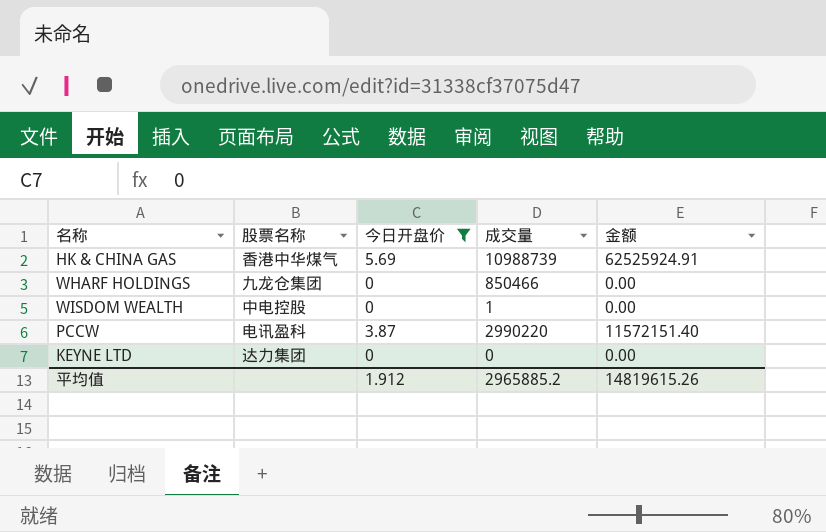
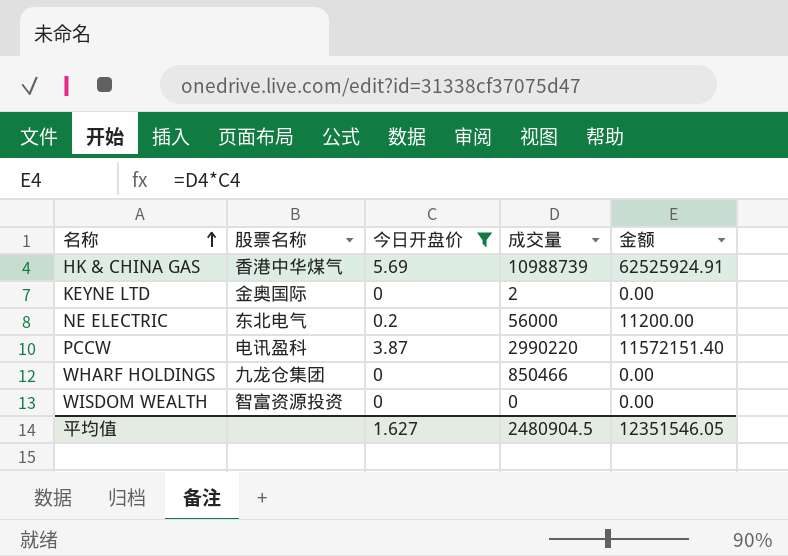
row order: none -> 名称 ascending
KEYNE LTD | 股票名称: 达力集团 -> 金奥国际
KEYNE LTD | 成交量: 0 -> 2
row NE ELECTRIC: none -> 东北电气 | 0.2 | 56000 | 11200.00
WISDOM WEALTH | 股票名称: 中电控股 -> 智富资源投资
WISDOM WEALTH | 成交量: 1 -> 0
平均值 | 今日开盘价: 1.912 -> 1.627
平均值 | 成交量: 2965885.2 -> 2480904.5
平均值 | 金额: 14819615.26 -> 12351546.05

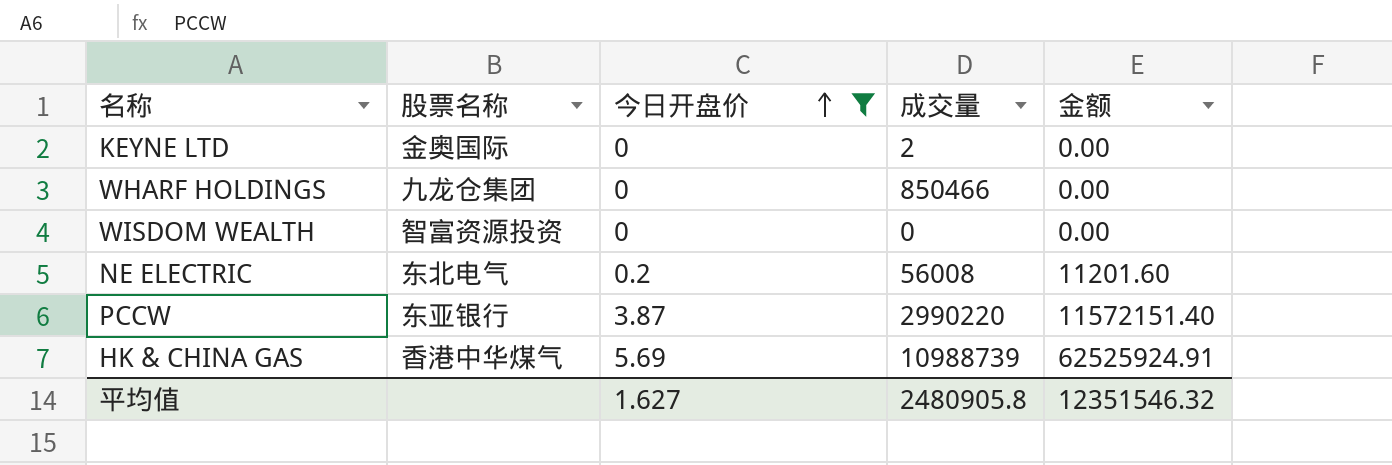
row order: 名称 ascending -> 今日开盘价 ascending
NE ELECTRIC | 成交量: 56000 -> 56008
NE ELECTRIC | 金额: 11200.00 -> 11201.60
PCCW | 股票名称: 电讯盈科 -> 东亚银行
平均值 | 成交量: 2480904.5 -> 2480905.8
平均值 | 金额: 12351546.05 -> 12351546.32

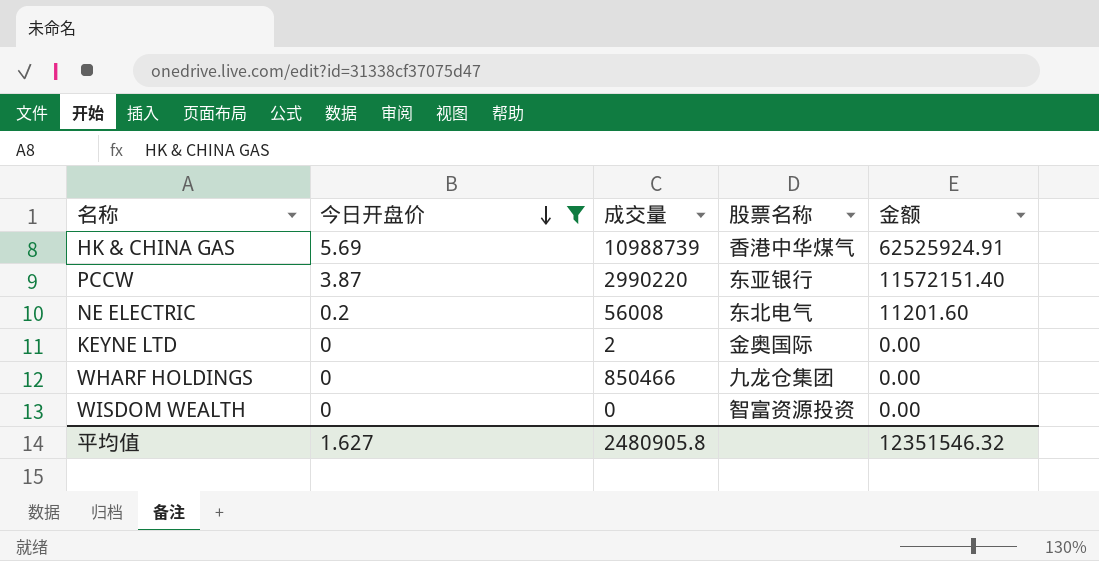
row order: 今日开盘价 ascending -> 今日开盘价 descending
column 股票名称 | position: 2 -> 4

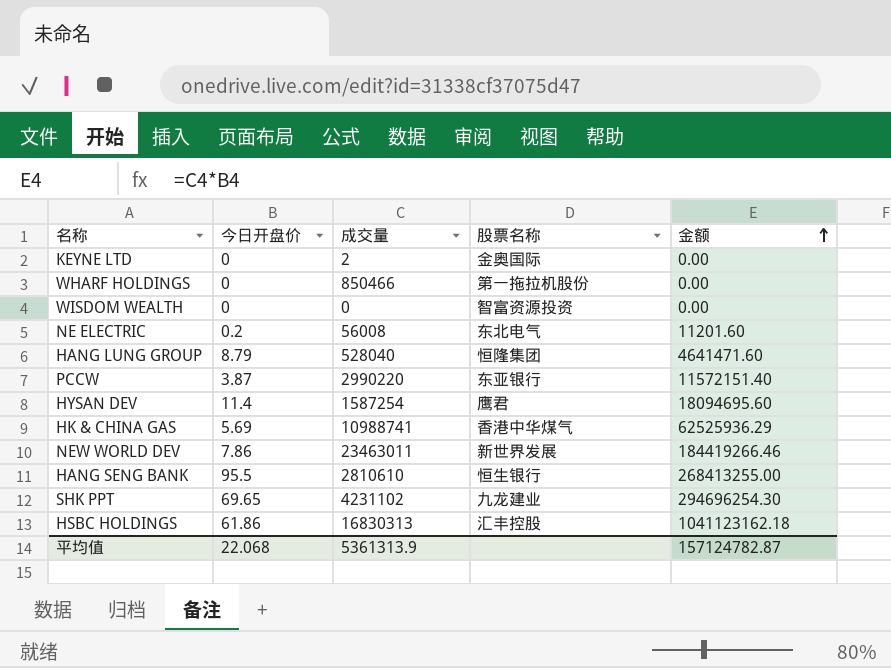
filter: 今日开盘价 <= 5.69 -> none
row order: 今日开盘价 descending -> 金额 ascending
WHARF HOLDINGS | 股票名称: 九龙仓集团 -> 第一拖拉机股份
HK & CHINA GAS | 成交量: 10988739 -> 10988741
HK & CHINA GAS | 金额: 62525924.91 -> 62525936.29
平均值 | 今日开盘价: 1.627 -> 22.068
平均值 | 成交量: 2480905.8 -> 5361313.9
平均值 | 金额: 12351546.32 -> 157124782.87

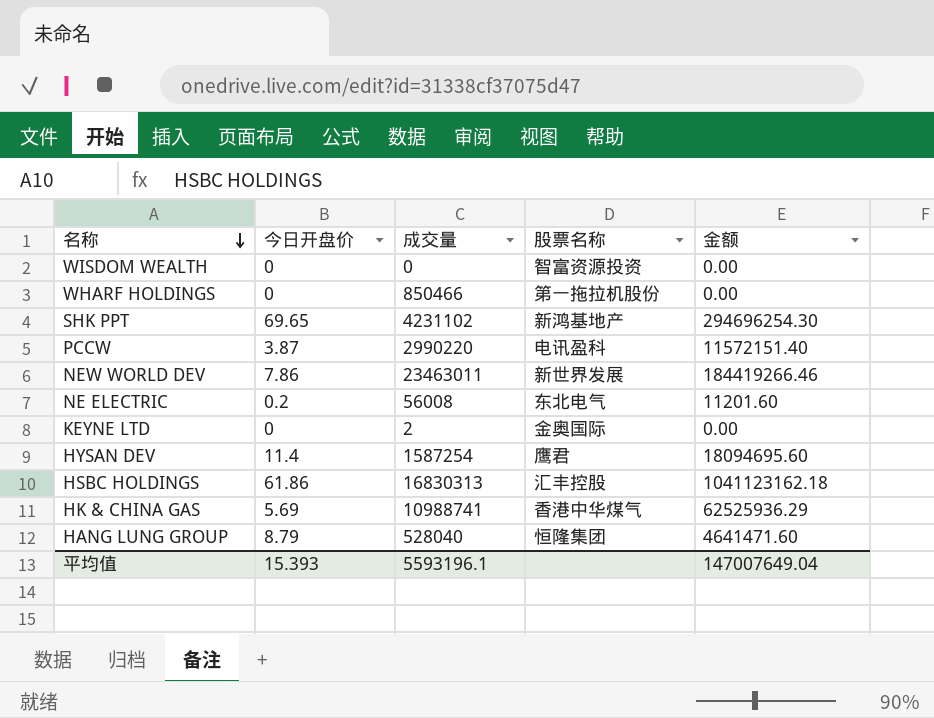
row order: 金额 ascending -> 名称 descending
row HANG SENG BANK: 95.5 | 2810610 | 恒生银行 | 268413255.00 -> none
SHK PPT | 股票名称: 九龙建业 -> 新鸿基地产
PCCW | 股票名称: 东亚银行 -> 电讯盈科
平均值 | 今日开盘价: 22.068 -> 15.393
平均值 | 成交量: 5361313.9 -> 5593196.1
平均值 | 金额: 157124782.87 -> 147007649.04

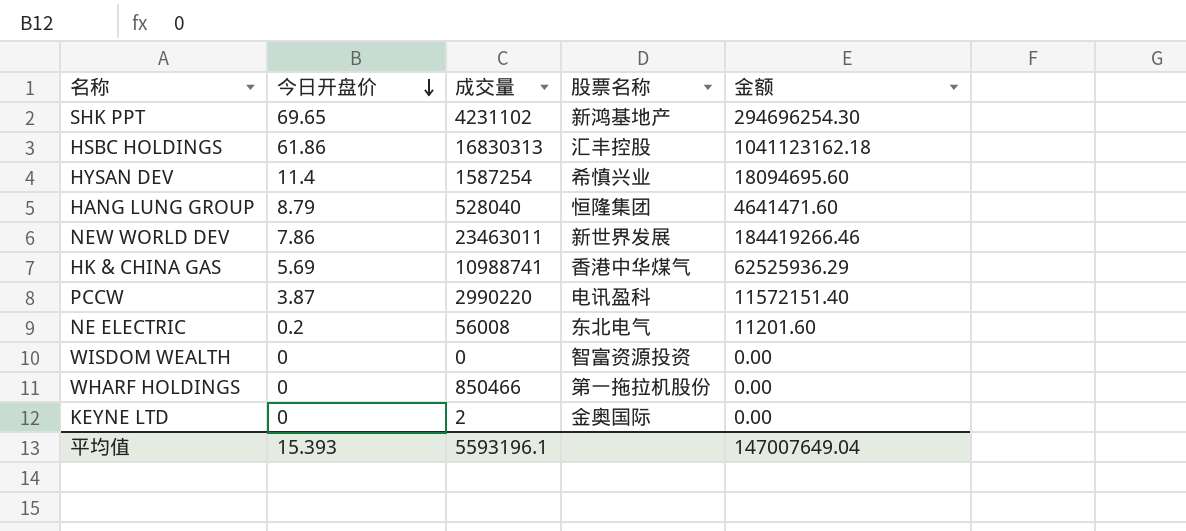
row order: 名称 descending -> 今日开盘价 descending
HYSAN DEV | 股票名称: 鹰君 -> 希慎兴业

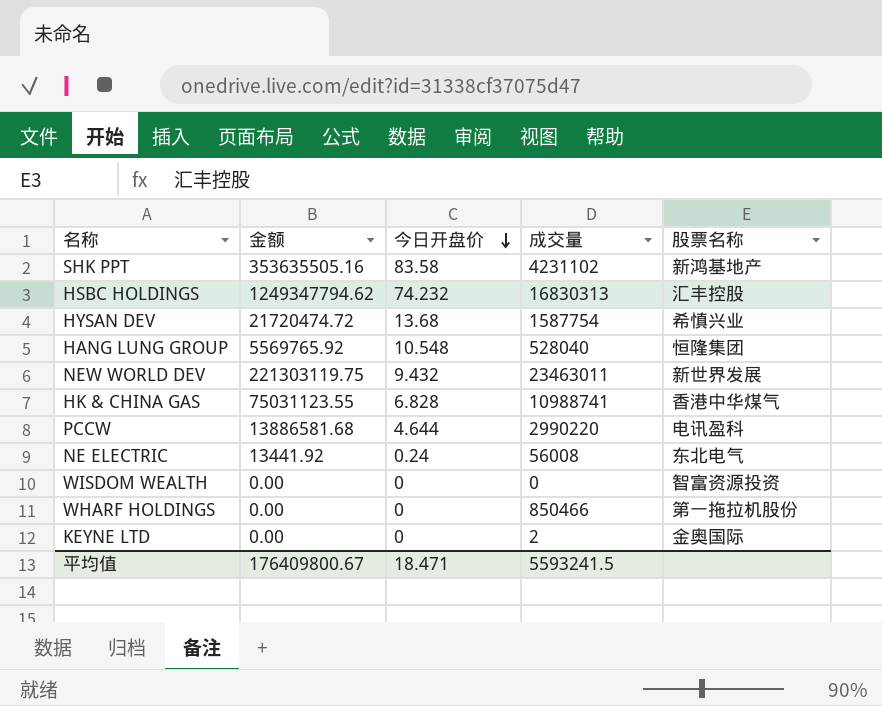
column 金额 | position: 5 -> 2
SHK PPT | 金额: 294696254.30 -> 353635505.16
SHK PPT | 今日开盘价: 69.65 -> 83.58
HSBC HOLDINGS | 金额: 1041123162.18 -> 1249347794.62
HSBC HOLDINGS | 今日开盘价: 61.86 -> 74.232
HYSAN DEV | 金额: 18094695.60 -> 21720474.72
HYSAN DEV | 今日开盘价: 11.4 -> 13.68
HYSAN DEV | 成交量: 1587254 -> 1587754
HANG LUNG GROUP | 金额: 4641471.60 -> 5569765.92
HANG LUNG GROUP | 今日开盘价: 8.79 -> 10.548
NEW WORLD DEV | 金额: 184419266.46 -> 221303119.75
NEW WORLD DEV | 今日开盘价: 7.86 -> 9.432
HK & CHINA GAS | 金额: 62525936.29 -> 75031123.55
HK & CHINA GAS | 今日开盘价: 5.69 -> 6.828
PCCW | 金额: 11572151.40 -> 13886581.68
PCCW | 今日开盘价: 3.87 -> 4.644
NE ELECTRIC | 金额: 11201.60 -> 13441.92
NE ELECTRIC | 今日开盘价: 0.2 -> 0.24
平均值 | 金额: 147007649.04 -> 176409800.67
平均值 | 今日开盘价: 15.393 -> 18.471
平均值 | 成交量: 5593196.1 -> 5593241.5

